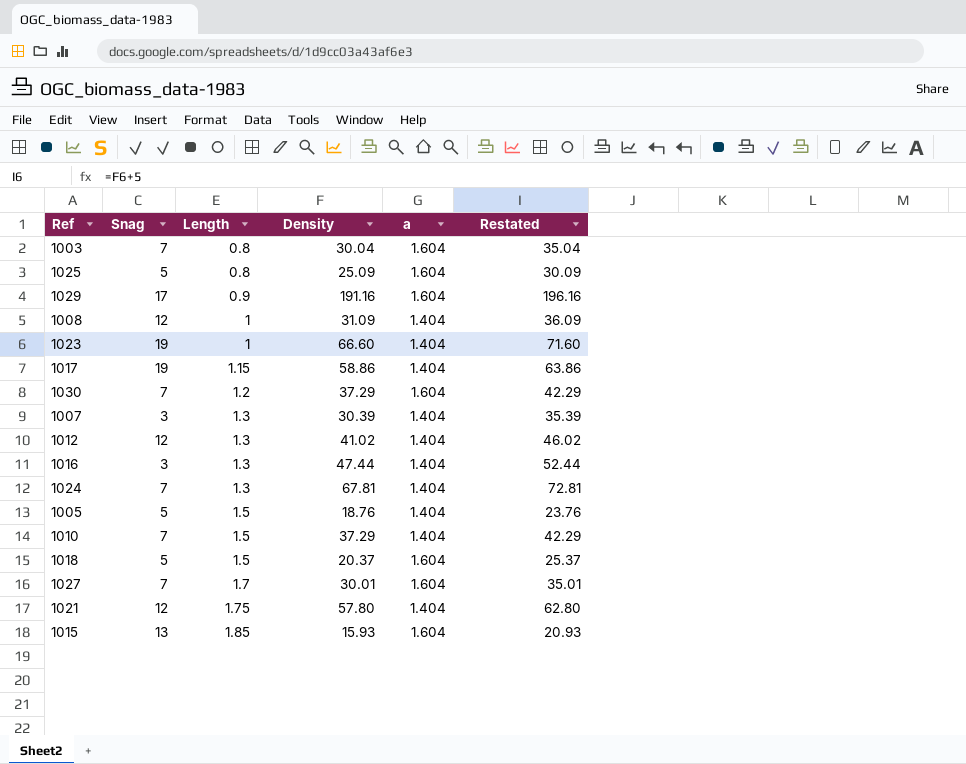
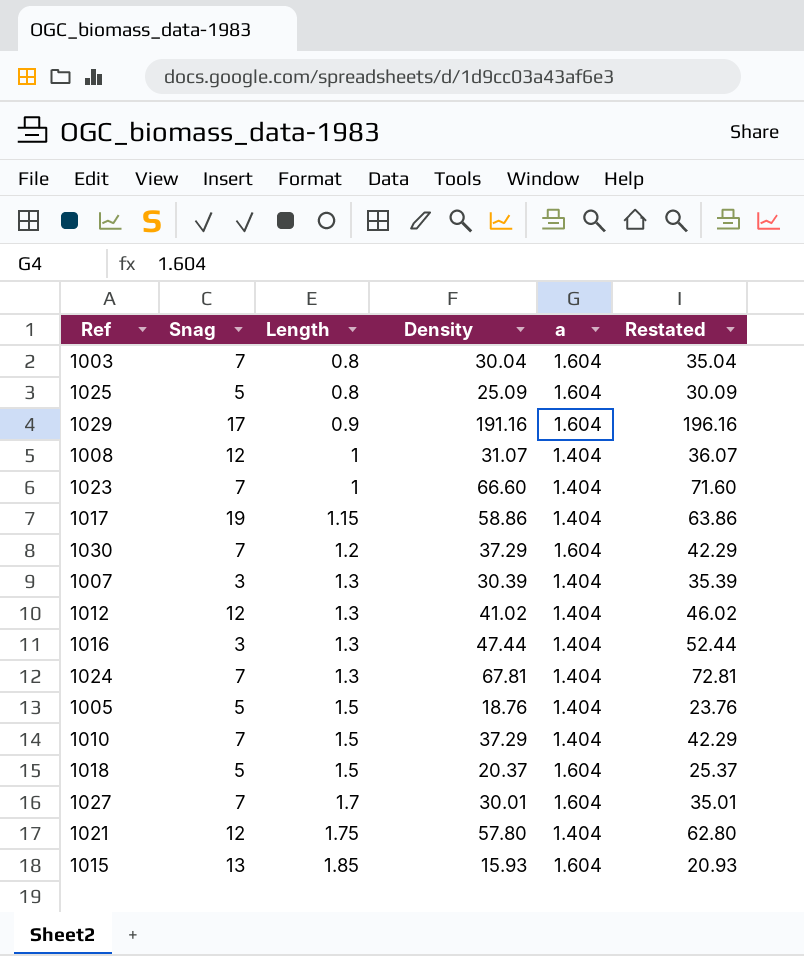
1008 | Density: 31.09 -> 31.07
1008 | Restated: 36.09 -> 36.07
1023 | Snag: 19 -> 7

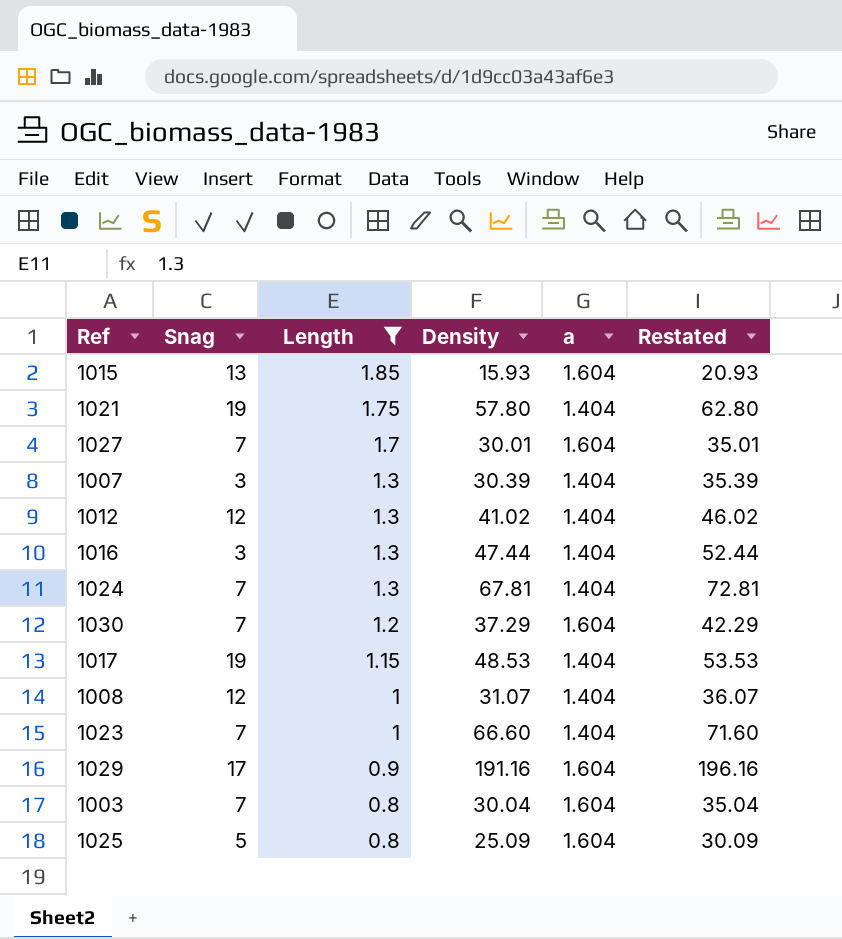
filter: none -> Length != 1.5
row order: Length ascending -> Length descending
1021 | Snag: 12 -> 19
1017 | Density: 58.86 -> 48.53
1017 | Restated: 63.86 -> 53.53

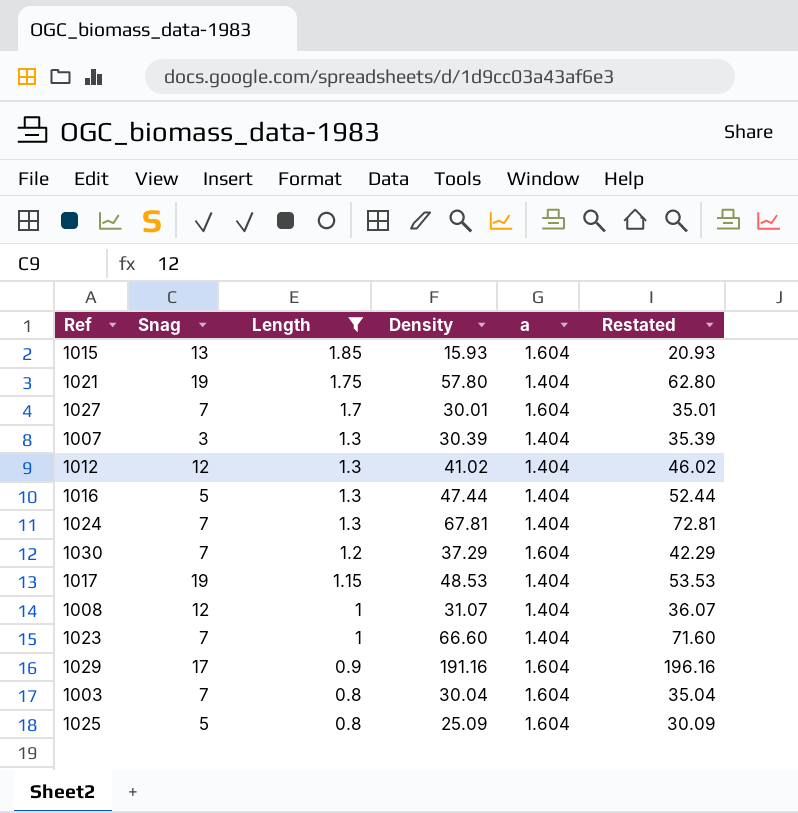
1016 | Snag: 3 -> 5

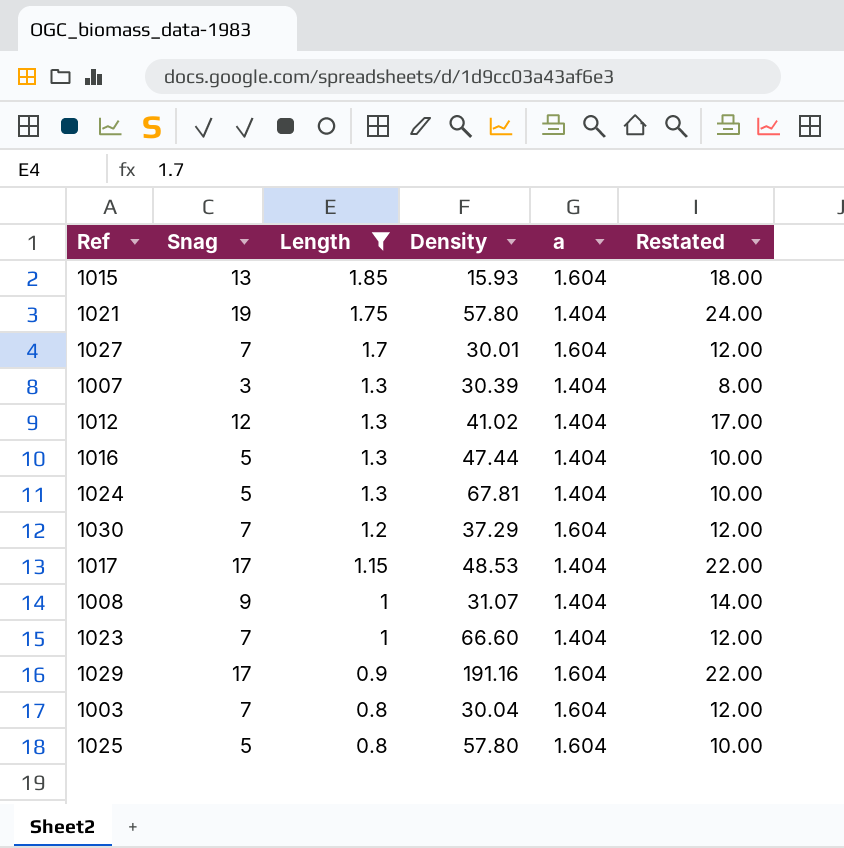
column Restated | formula: [Density] + 5 -> [Snag] + 5
1024 | Snag: 7 -> 5
1017 | Snag: 19 -> 17
1008 | Snag: 12 -> 9
1025 | Density: 25.09 -> 57.80

